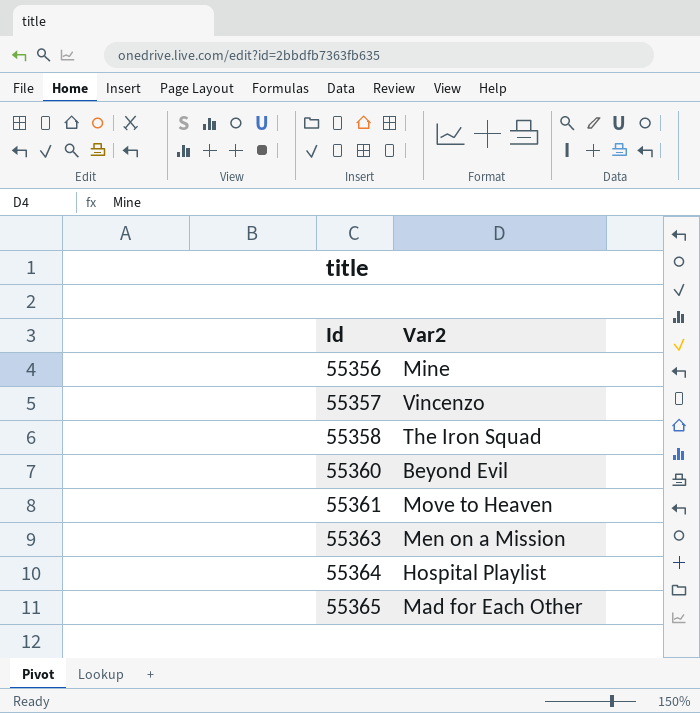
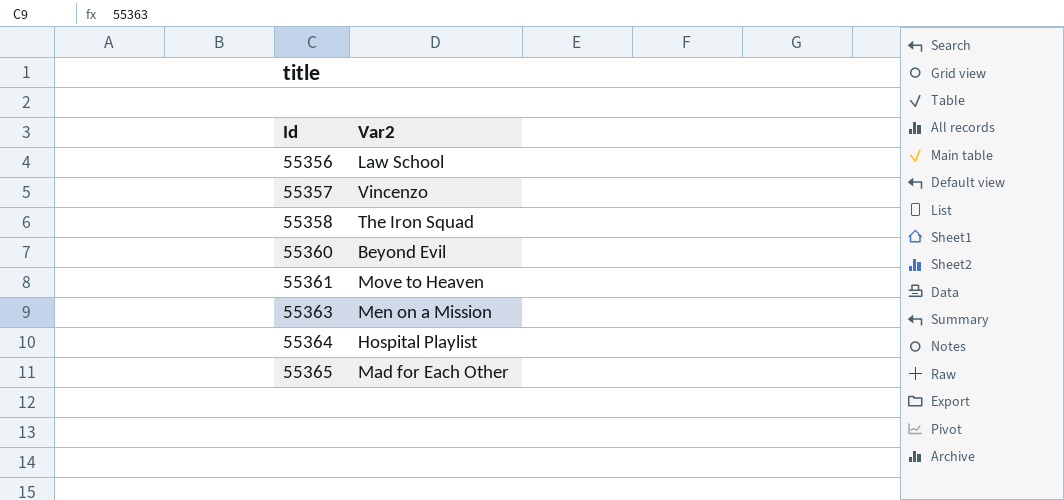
55356 | Var2: Mine -> Law School

